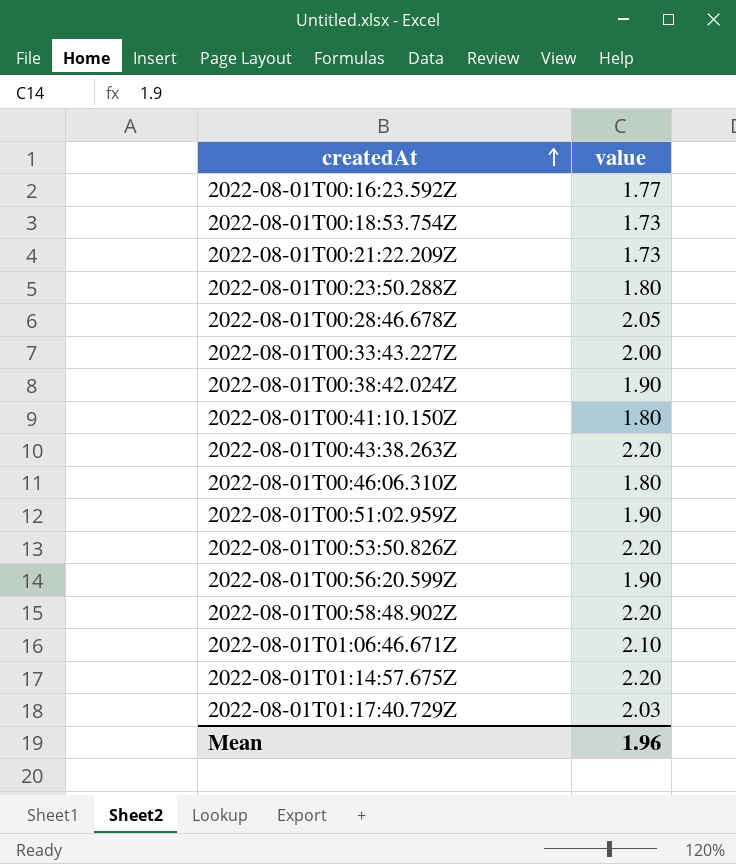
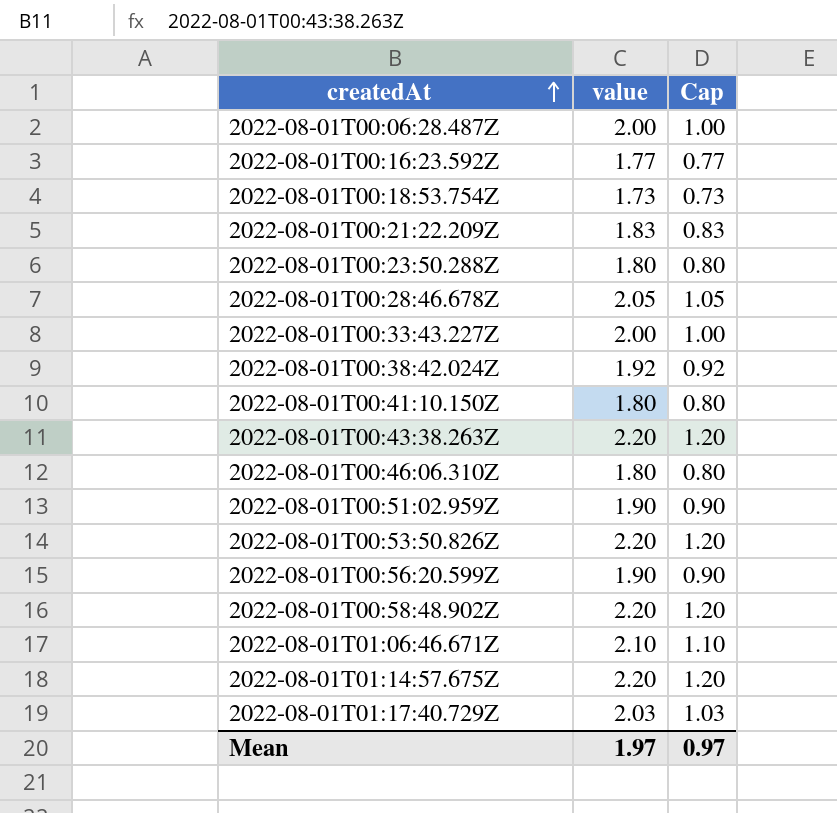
column Cap | formula: none -> [value] - 1
row 2022-08-01T00:06:28.487Z: none -> 2.00 | 1.00
2022-08-01T00:21:22.209Z | value: 1.73 -> 1.83
2022-08-01T00:38:42.024Z | value: 1.90 -> 1.92
Mean | value: 1.96 -> 1.97

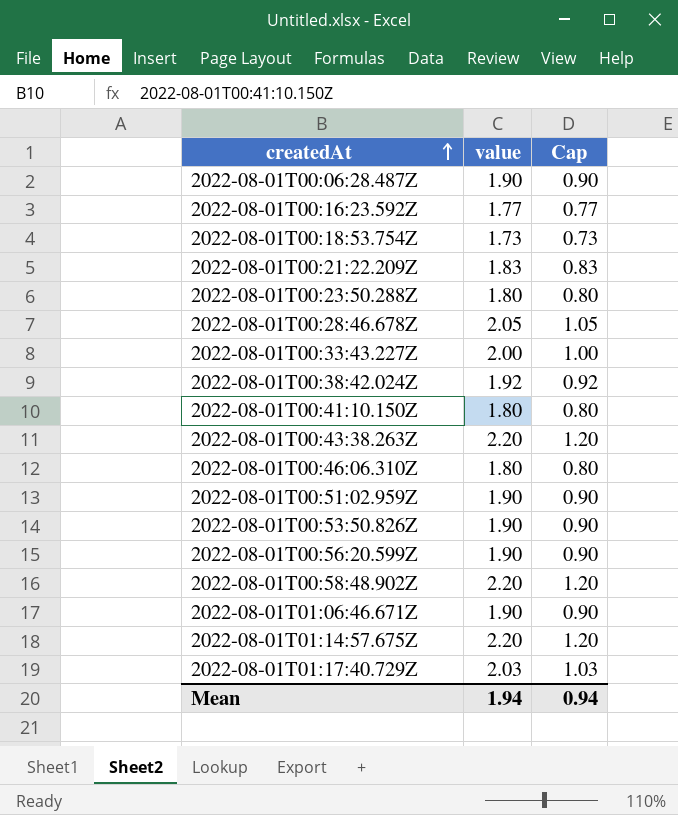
2022-08-01T00:06:28.487Z | value: 2.00 -> 1.90
2022-08-01T00:06:28.487Z | Cap: 1.00 -> 0.90
2022-08-01T00:53:50.826Z | value: 2.20 -> 1.90
2022-08-01T00:53:50.826Z | Cap: 1.20 -> 0.90
2022-08-01T01:06:46.671Z | value: 2.10 -> 1.90
2022-08-01T01:06:46.671Z | Cap: 1.10 -> 0.90
Mean | value: 1.97 -> 1.94
Mean | Cap: 0.97 -> 0.94

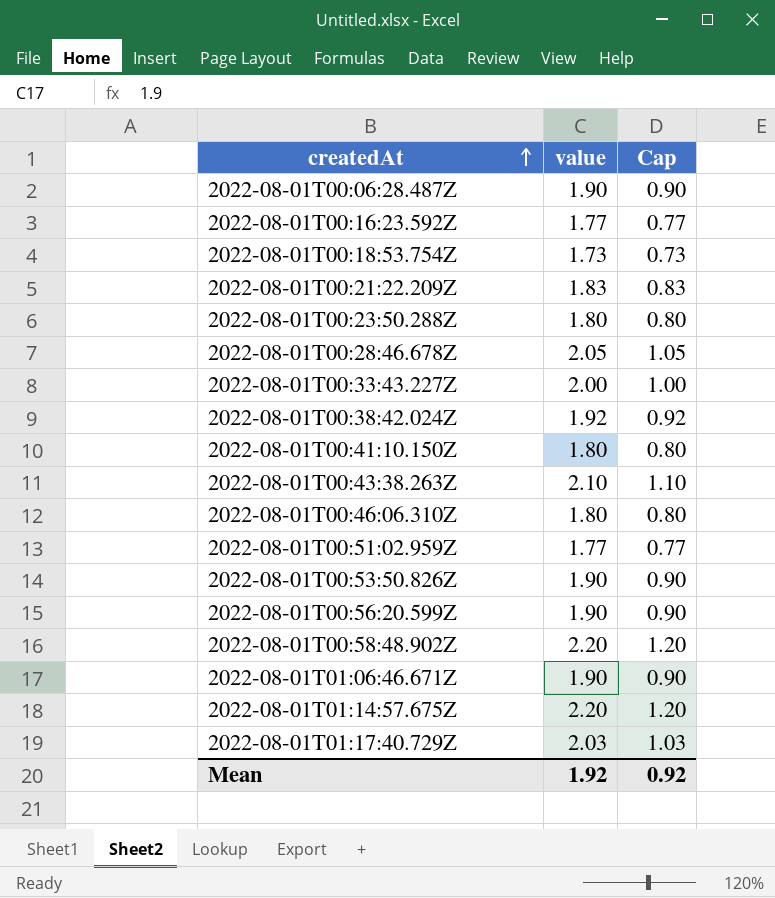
2022-08-01T00:43:38.263Z | value: 2.20 -> 2.10
2022-08-01T00:43:38.263Z | Cap: 1.20 -> 1.10
2022-08-01T00:51:02.959Z | value: 1.90 -> 1.77
2022-08-01T00:51:02.959Z | Cap: 0.90 -> 0.77
Mean | value: 1.94 -> 1.92
Mean | Cap: 0.94 -> 0.92

